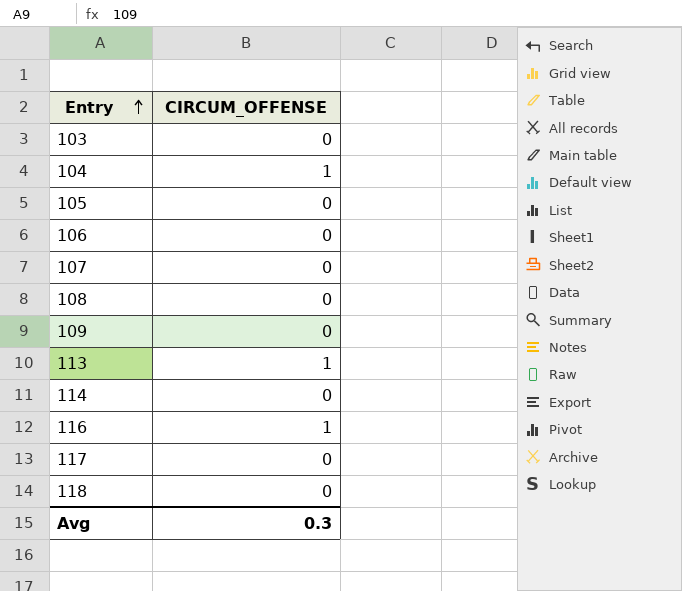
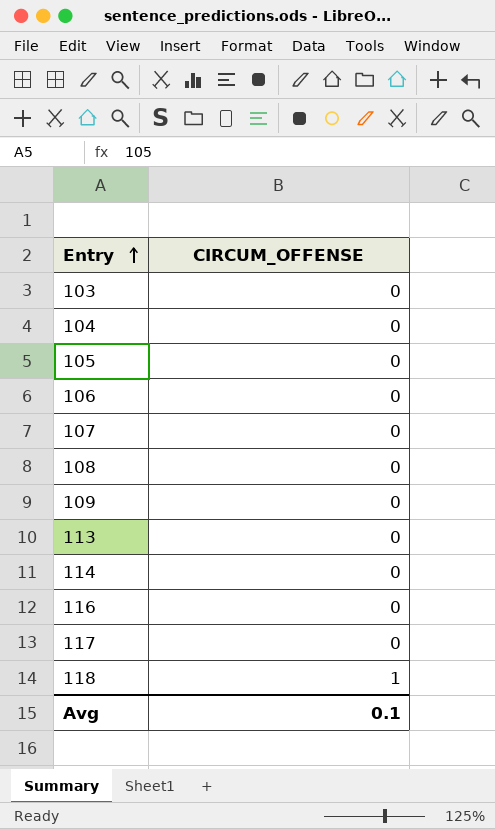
104 | CIRCUM_OFFENSE: 1 -> 0
113 | CIRCUM_OFFENSE: 1 -> 0
116 | CIRCUM_OFFENSE: 1 -> 0
118 | CIRCUM_OFFENSE: 0 -> 1
Avg | CIRCUM_OFFENSE: 0.3 -> 0.1

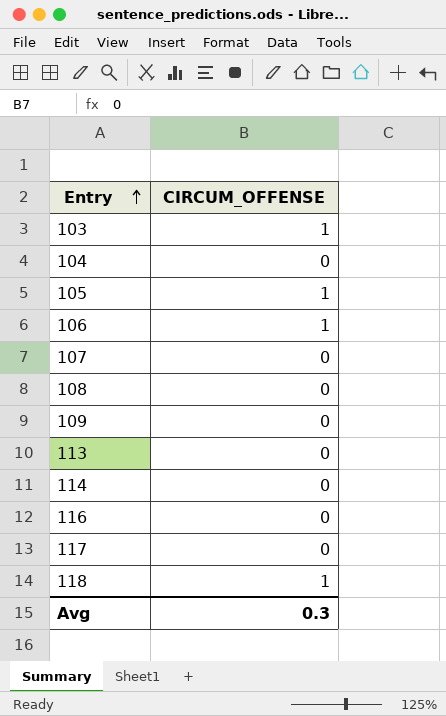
103 | CIRCUM_OFFENSE: 0 -> 1
105 | CIRCUM_OFFENSE: 0 -> 1
106 | CIRCUM_OFFENSE: 0 -> 1
Avg | CIRCUM_OFFENSE: 0.1 -> 0.3

